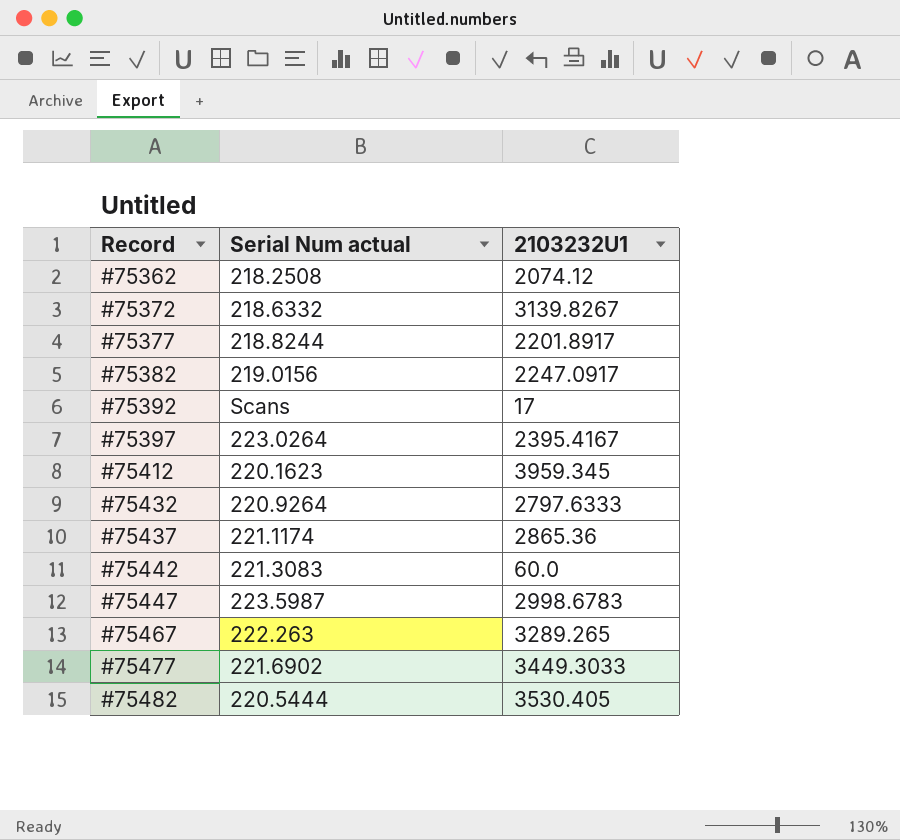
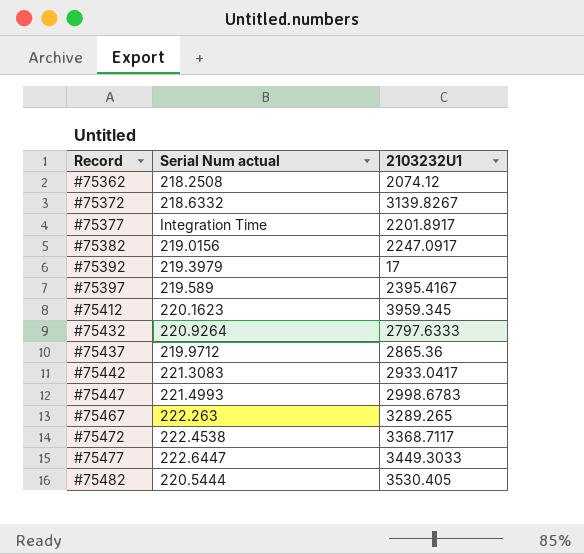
#75377 | Serial Num actual: 218.8244 -> Integration Time
#75392 | Serial Num actual: Scans -> 219.3979
#75397 | Serial Num actual: 223.0264 -> 219.589
#75437 | Serial Num actual: 221.1174 -> 219.9712
#75442 | 2103232U1: 60.0 -> 2933.0417
#75447 | Serial Num actual: 223.5987 -> 221.4993
row #75472: none -> 222.4538 | 3368.7117
#75477 | Serial Num actual: 221.6902 -> 222.6447

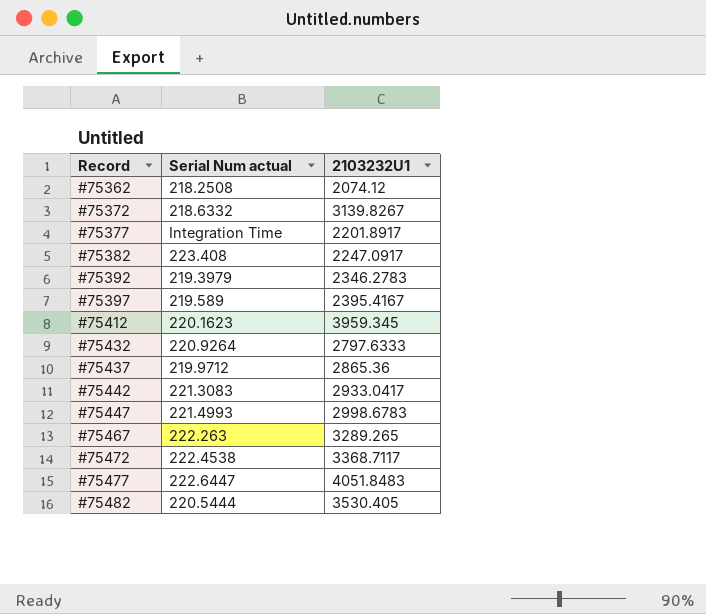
#75382 | Serial Num actual: 219.0156 -> 223.408
#75392 | 2103232U1: 17 -> 2346.2783
#75477 | 2103232U1: 3449.3033 -> 4051.8483

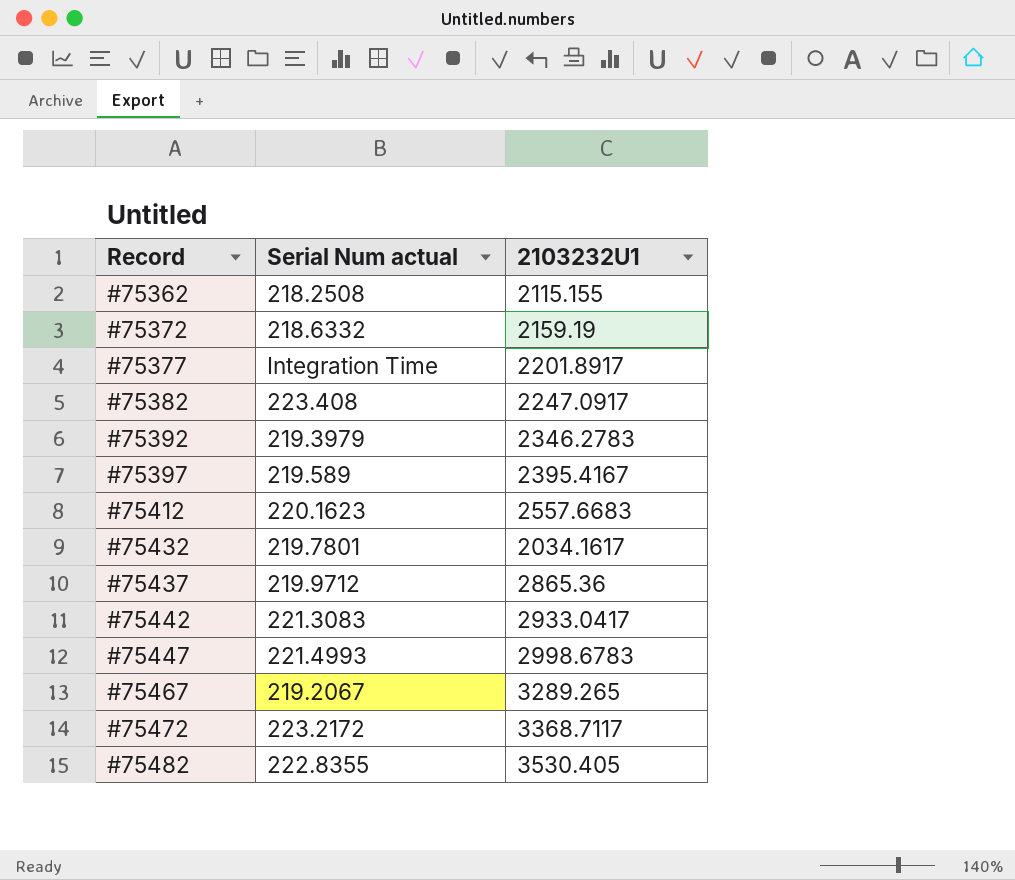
row #75477: 222.6447 | 4051.8483 -> none
#75362 | 2103232U1: 2074.12 -> 2115.155
#75372 | 2103232U1: 3139.8267 -> 2159.19
#75412 | 2103232U1: 3959.345 -> 2557.6683
#75432 | Serial Num actual: 220.9264 -> 219.7801
#75432 | 2103232U1: 2797.6333 -> 2034.1617
#75467 | Serial Num actual: 222.263 -> 219.2067
#75472 | Serial Num actual: 222.4538 -> 223.2172
#75482 | Serial Num actual: 220.5444 -> 222.8355

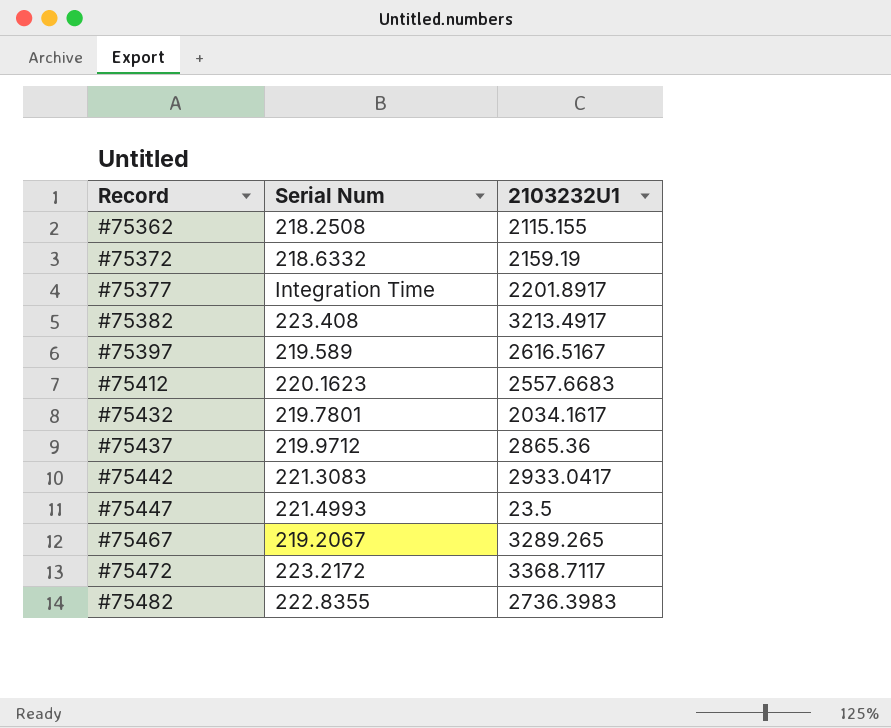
column name: Serial Num actual -> Serial Num
row #75392: 219.3979 | 2346.2783 -> none
#75382 | 2103232U1: 2247.0917 -> 3213.4917
#75397 | 2103232U1: 2395.4167 -> 2616.5167
#75447 | 2103232U1: 2998.6783 -> 23.5
#75482 | 2103232U1: 3530.405 -> 2736.3983

